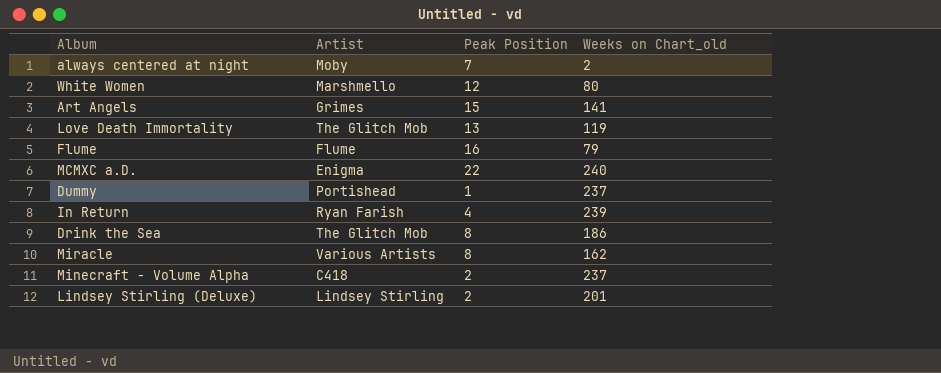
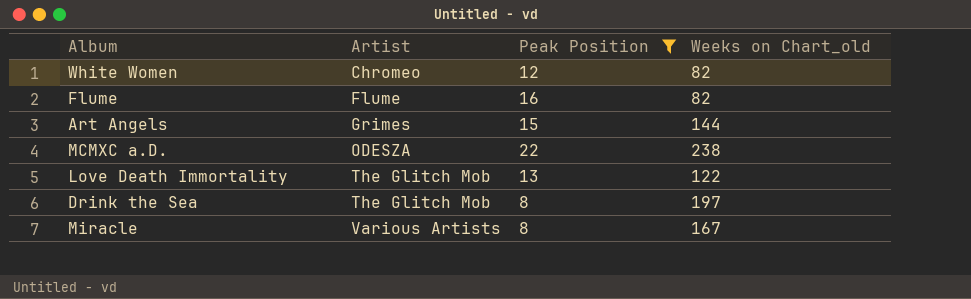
filter: none -> Peak Position >= 8
row order: none -> Artist ascending
White Women | Artist: Marshmello -> Chromeo
White Women | Weeks on Chart_old: 80 -> 82
Flume | Weeks on Chart_old: 79 -> 82
Art Angels | Weeks on Chart_old: 141 -> 144
MCMXC a.D. | Artist: Enigma -> ODESZA
MCMXC a.D. | Weeks on Chart_old: 240 -> 238
Love Death Immortality | Weeks on Chart_old: 119 -> 122
Drink the Sea | Weeks on Chart_old: 186 -> 197
Miracle | Weeks on Chart_old: 162 -> 167

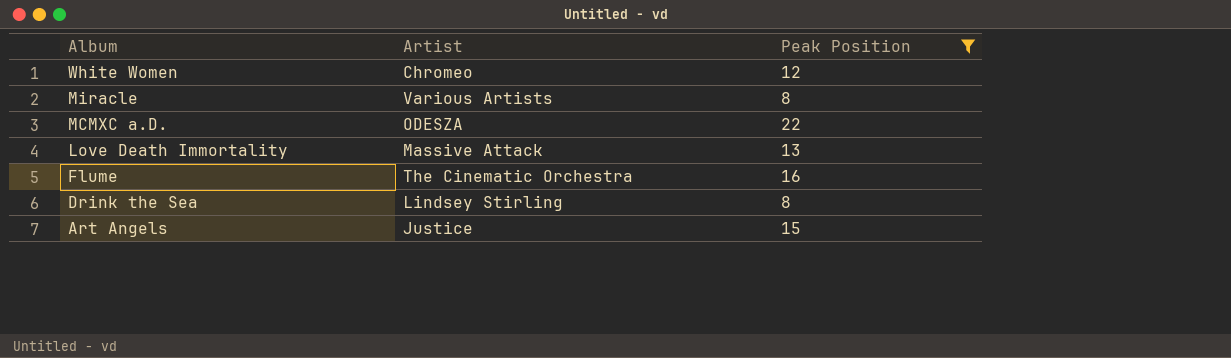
row order: Artist ascending -> Album descending
column Weeks on Chart_old | position: 4 -> none
Love Death Immortality | Artist: The Glitch Mob -> Massive Attack
Flume | Artist: Flume -> The Cinematic Orchestra
Drink the Sea | Artist: The Glitch Mob -> Lindsey Stirling
Art Angels | Artist: Grimes -> Justice

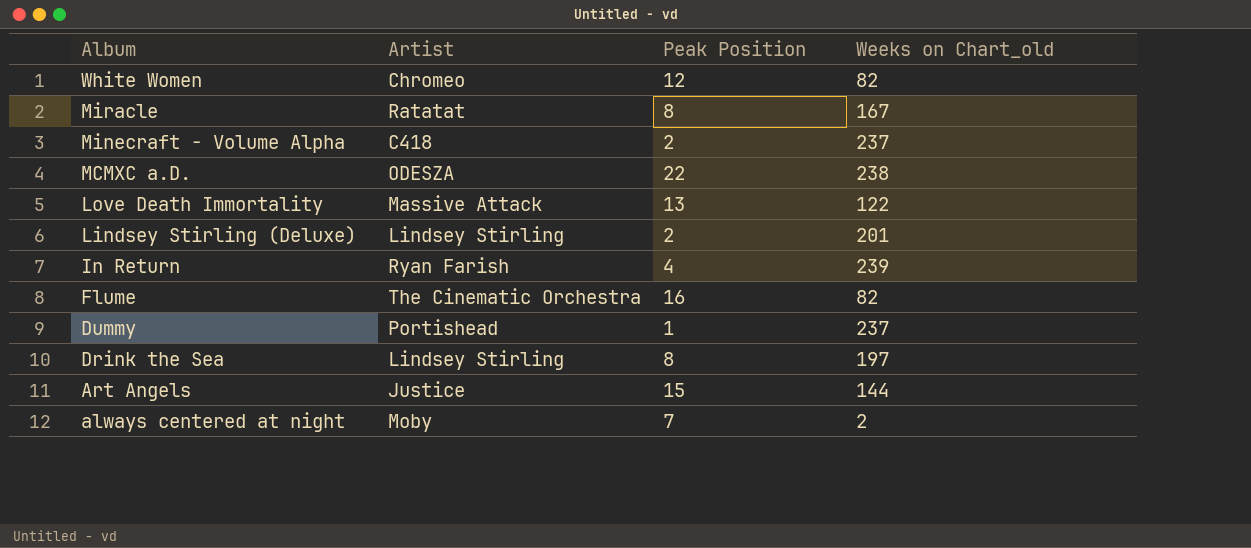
filter: Peak Position >= 8 -> none
column Weeks on Chart_old | position: none -> 4
Miracle | Artist: Various Artists -> Ratatat

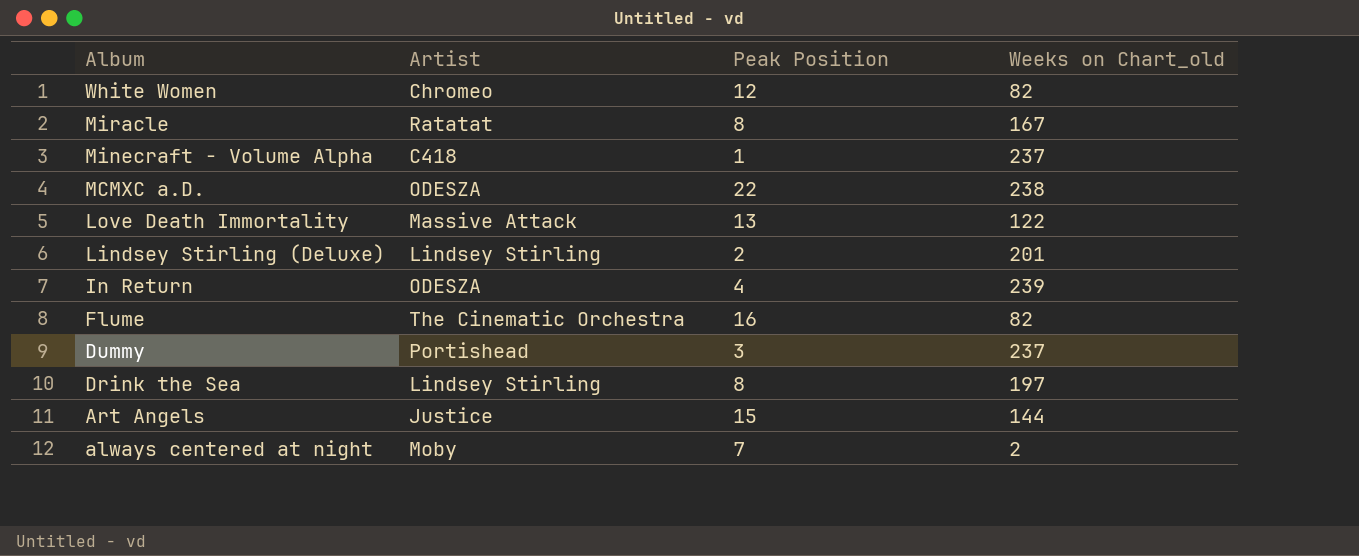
Minecraft - Volume Alpha | Peak Position: 2 -> 1
In Return | Artist: Ryan Farish -> ODESZA
Dummy | Peak Position: 1 -> 3

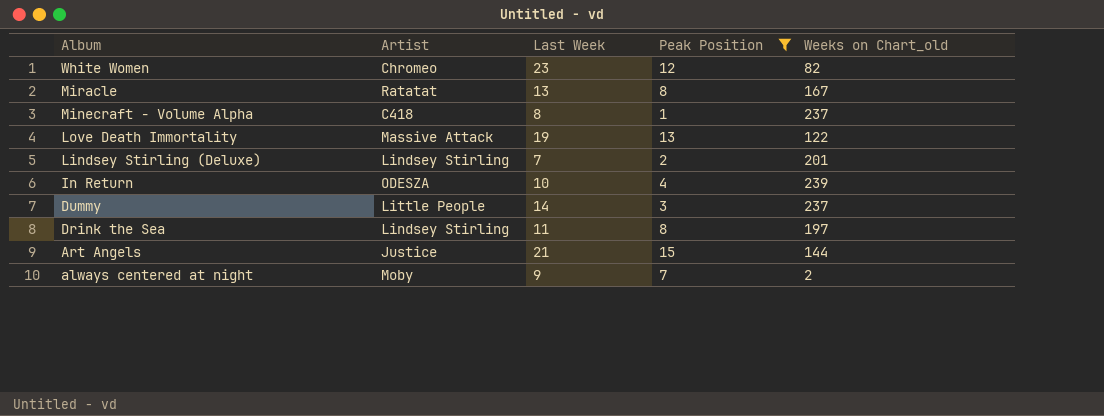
filter: none -> Peak Position <= 15
column Last Week | position: none -> 3
Dummy | Artist: Portishead -> Little People

